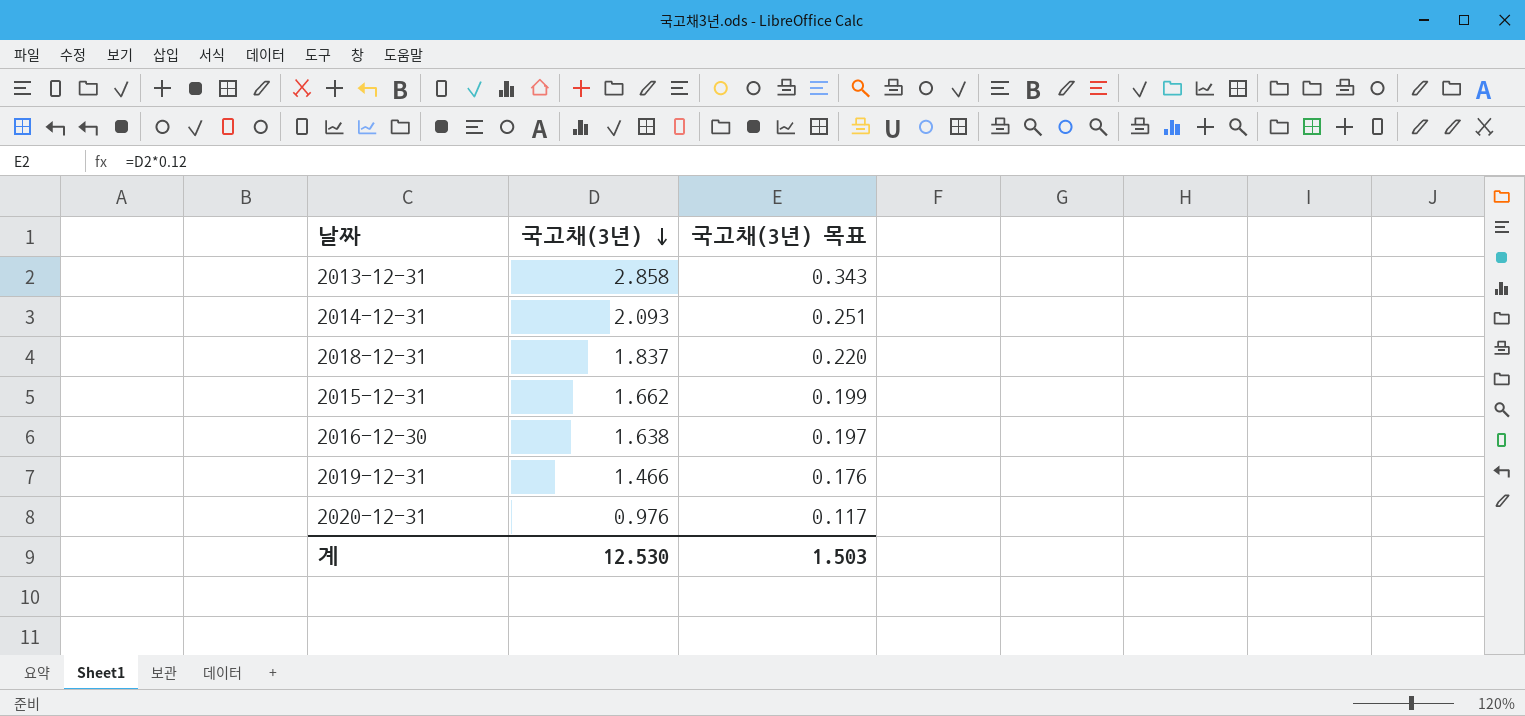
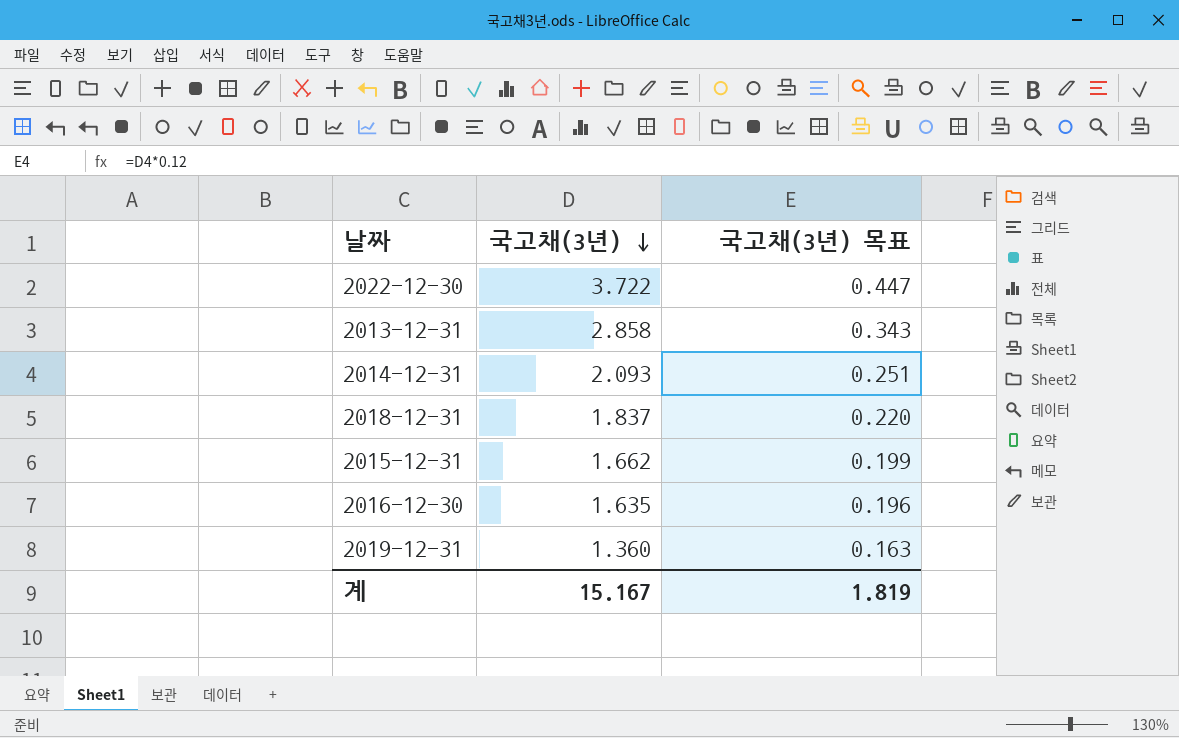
row 2020-12-31: 0.976 | 0.117 -> none
row 2022-12-30: none -> 3.722 | 0.447
2016-12-30 | 국고채(3년): 1.638 -> 1.635
2016-12-30 | 국고채(3년) 목표: 0.197 -> 0.196
2019-12-31 | 국고채(3년): 1.466 -> 1.360
2019-12-31 | 국고채(3년) 목표: 0.176 -> 0.163
계 | 국고채(3년): 12.530 -> 15.167
계 | 국고채(3년) 목표: 1.503 -> 1.819

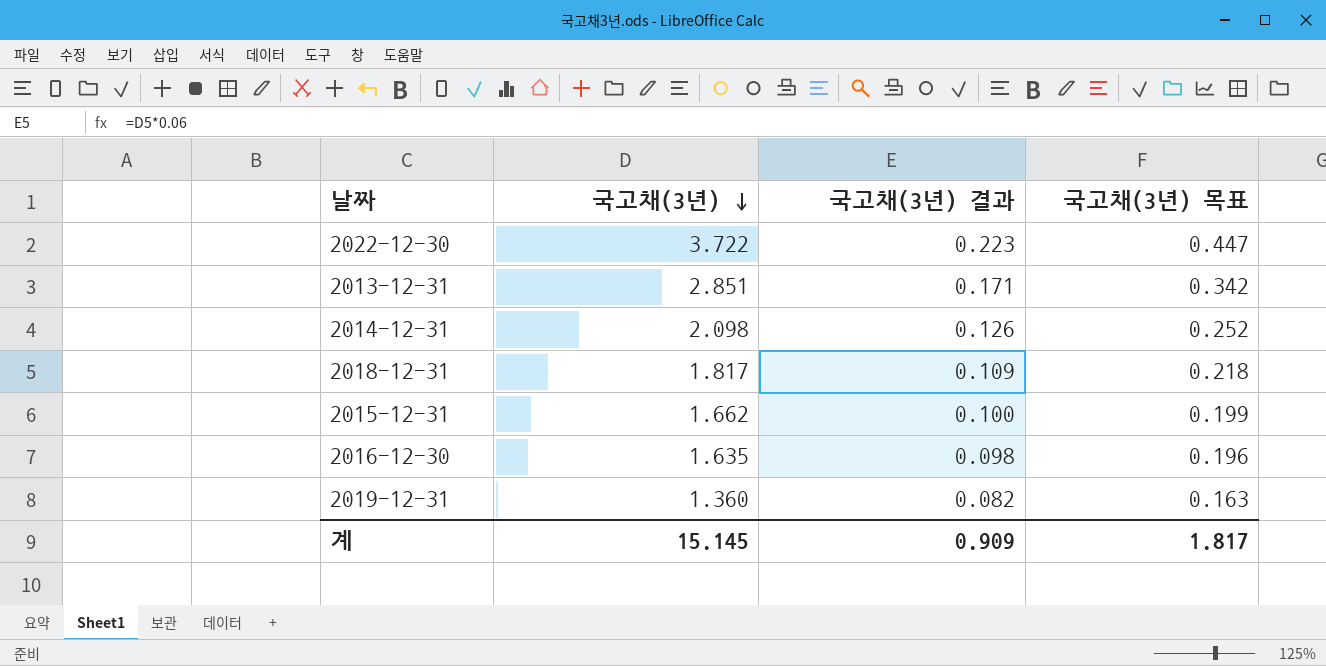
column 국고채(3년) 결과 | formula: none -> [국고채(3년)] * 0.06
2013-12-31 | 국고채(3년): 2.858 -> 2.851
2013-12-31 | 국고채(3년) 목표: 0.343 -> 0.342
2014-12-31 | 국고채(3년): 2.093 -> 2.098
2014-12-31 | 국고채(3년) 목표: 0.251 -> 0.252
2018-12-31 | 국고채(3년): 1.837 -> 1.817
2018-12-31 | 국고채(3년) 목표: 0.220 -> 0.218
계 | 국고채(3년): 15.167 -> 15.145
계 | 국고채(3년) 목표: 1.819 -> 1.817

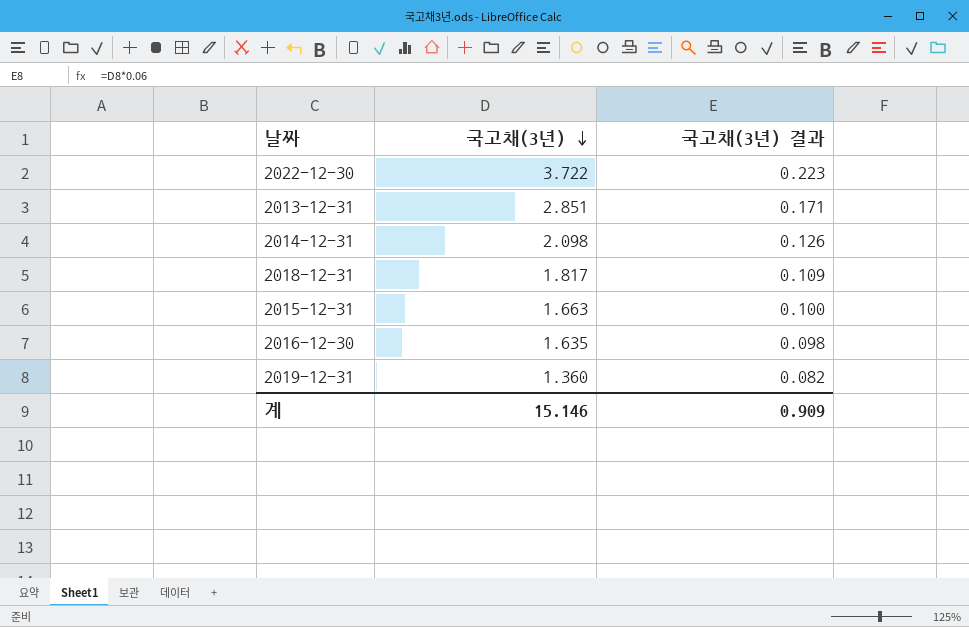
column 국고채(3년) 목표 | formula: [국고채(3년)] * 0.12 -> none
2015-12-31 | 국고채(3년): 1.662 -> 1.663
계 | 국고채(3년): 15.145 -> 15.146

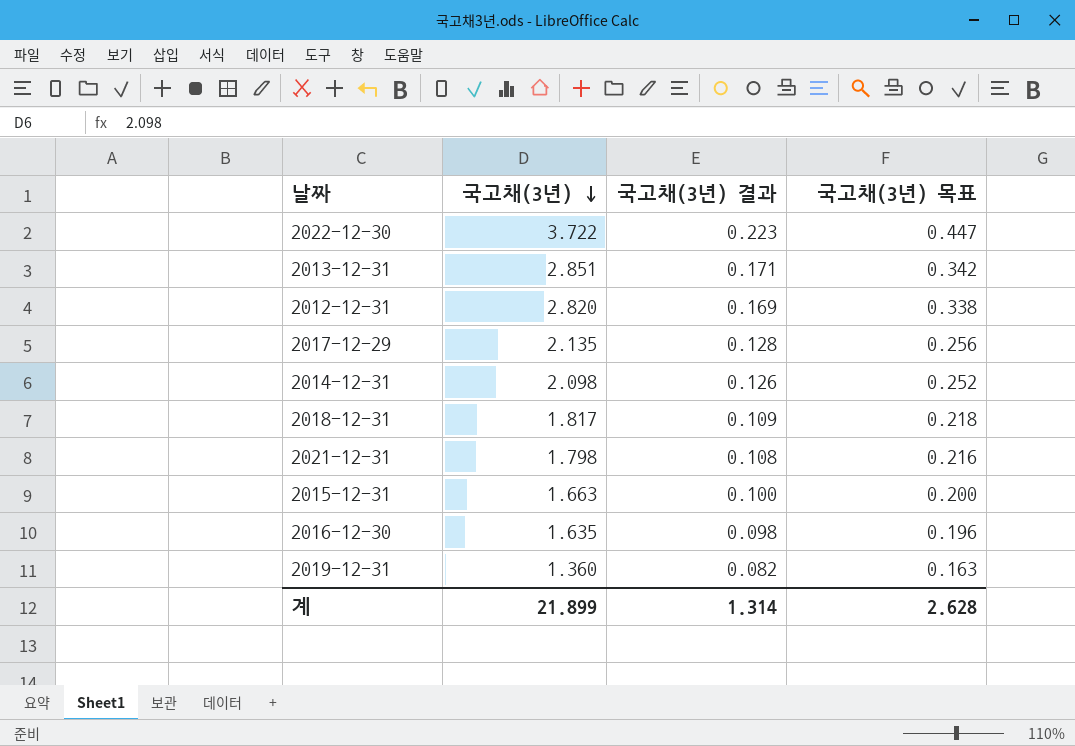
column 국고채(3년) 목표 | formula: none -> [국고채(3년)] * 0.12
row 2012-12-31: none -> 2.820 | 0.169 | 0.338
row 2017-12-29: none -> 2.135 | 0.128 | 0.256
row 2021-12-31: none -> 1.798 | 0.108 | 0.216
계 | 국고채(3년): 15.146 -> 21.899
계 | 국고채(3년) 결과: 0.909 -> 1.314

